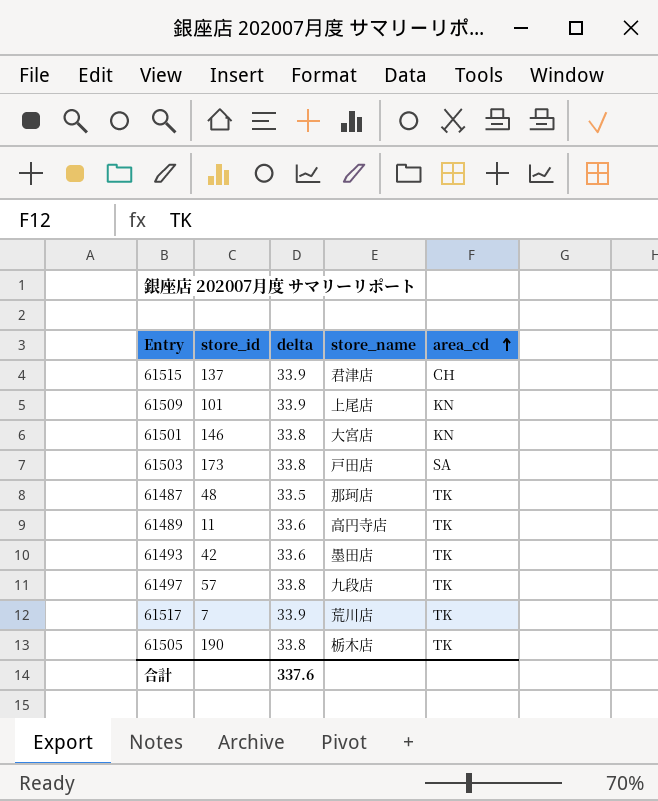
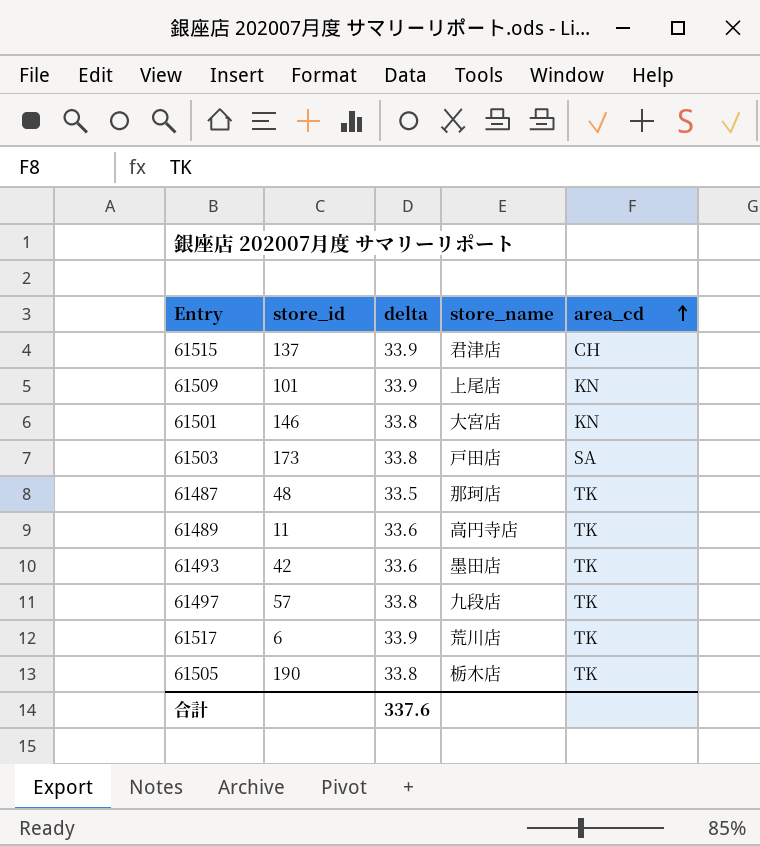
61517 | store_id: 7 -> 6

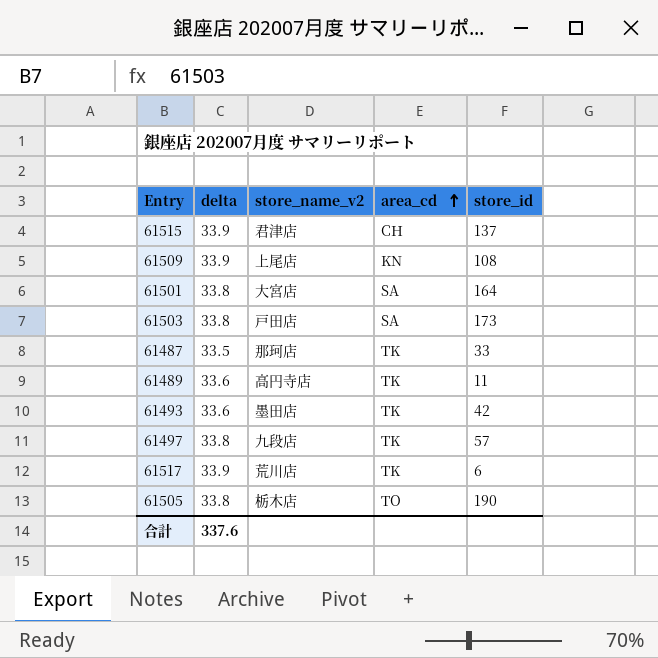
column name: store_name -> store_name_v2
column store_id | position: 2 -> 5
61509 | store_id: 101 -> 108
61501 | area_cd: KN -> SA
61501 | store_id: 146 -> 164
61487 | store_id: 48 -> 33
61505 | area_cd: TK -> TO

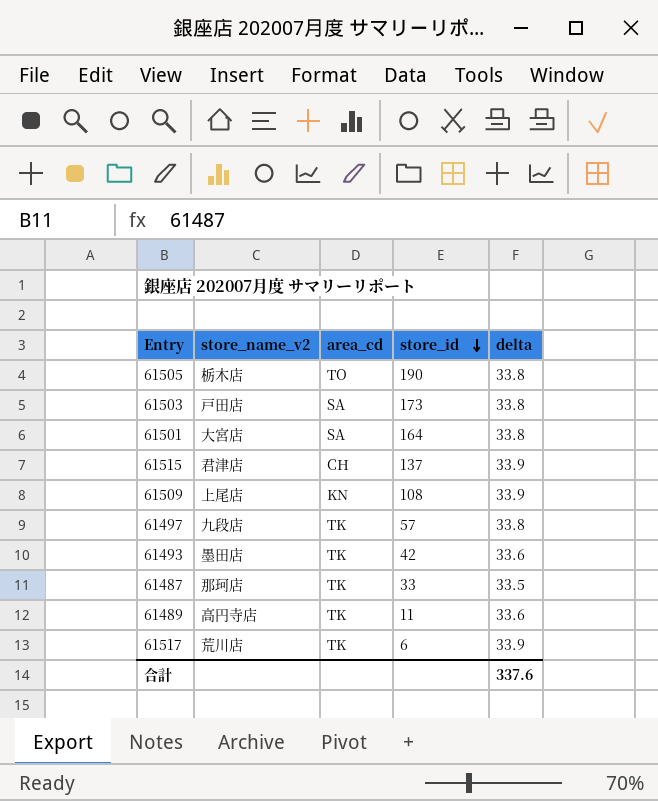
row order: area_cd ascending -> store_id descending
column delta | position: 2 -> 5

